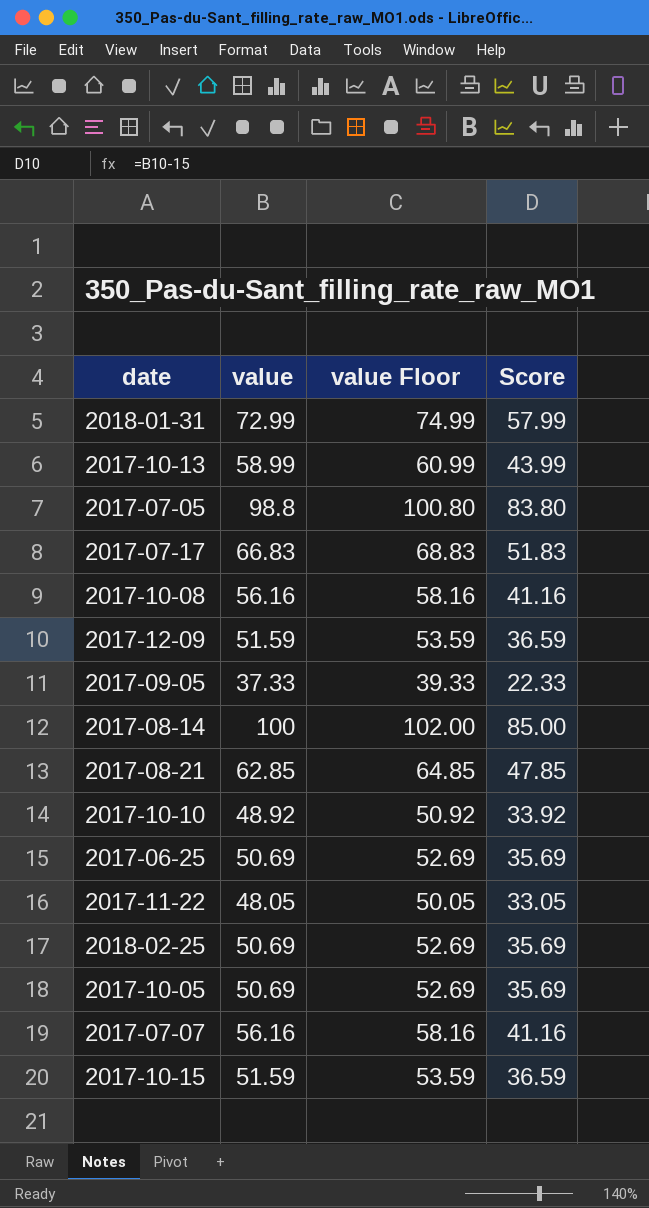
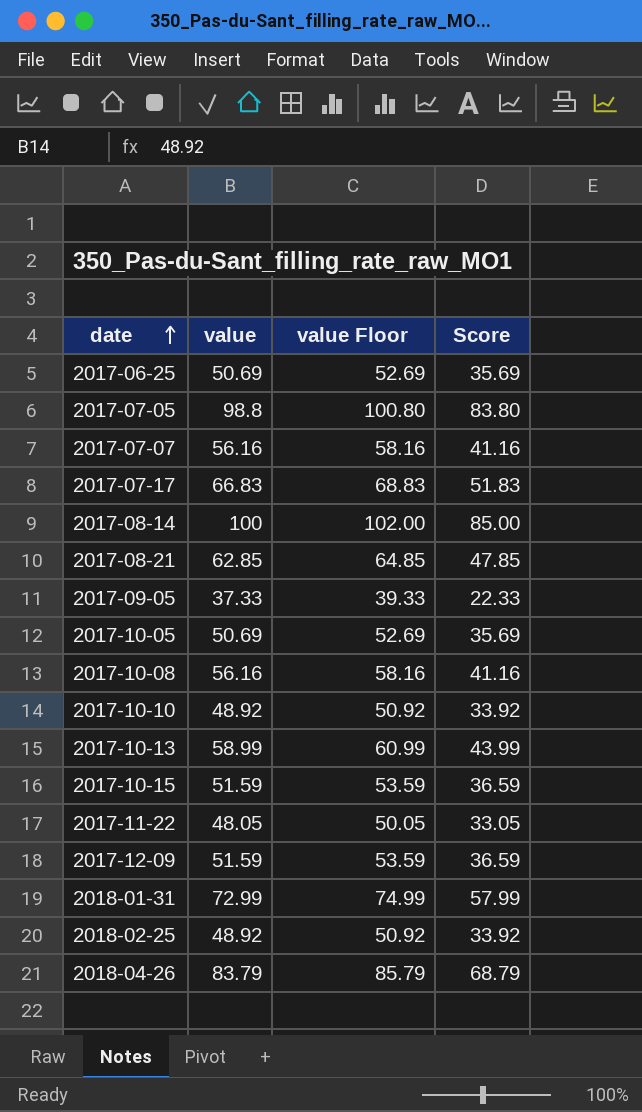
row order: none -> date ascending
2018-02-25 | value: 50.69 -> 48.92
2018-02-25 | value Floor: 52.69 -> 50.92
2018-02-25 | Score: 35.69 -> 33.92
row 2018-04-26: none -> 83.79 | 85.79 | 68.79

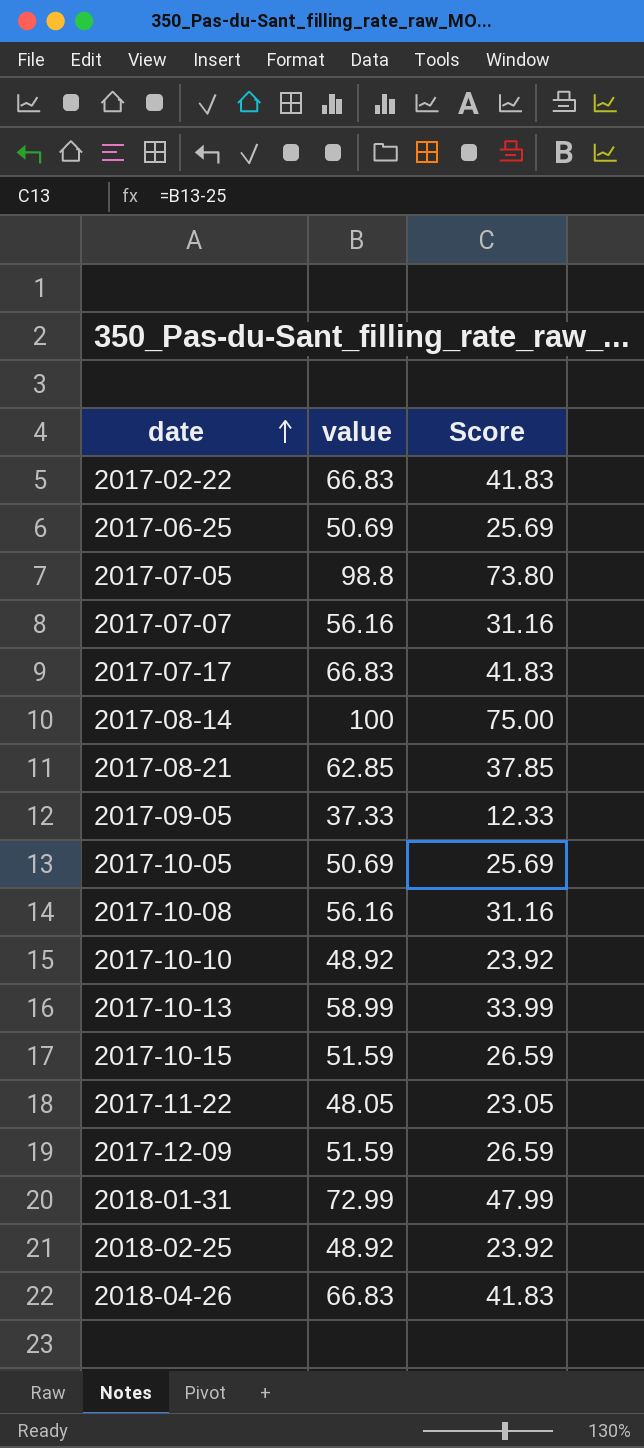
column value Floor | formula: [value] + 2 -> none
column Score | formula: [value] - 15 -> [value] - 25
row 2017-02-22: none -> 66.83 | 41.83
2018-04-26 | value: 83.79 -> 66.83

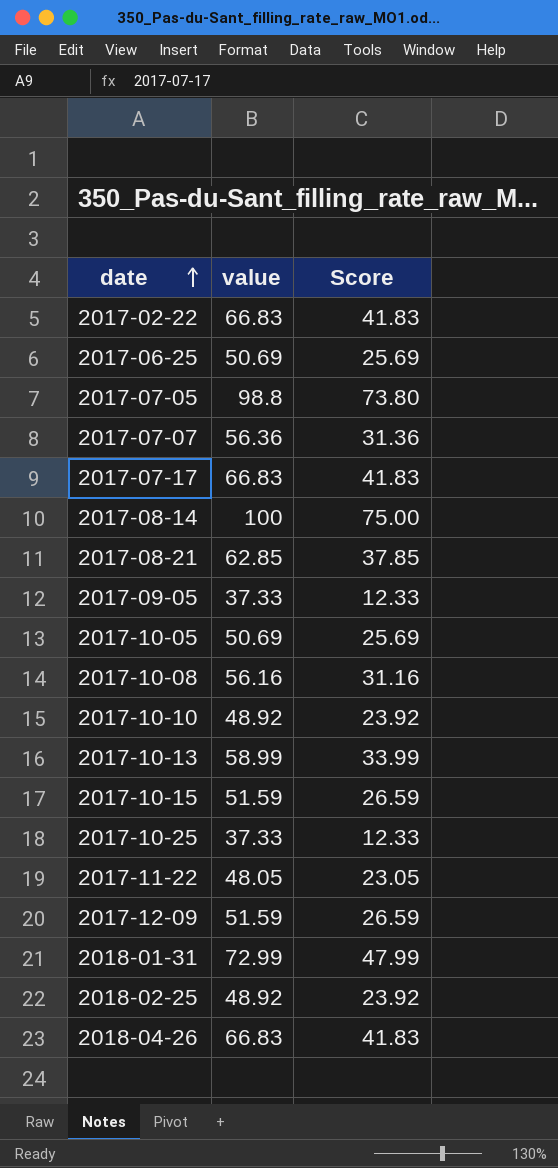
2017-07-07 | value: 56.16 -> 56.36
2017-07-07 | Score: 31.16 -> 31.36
row 2017-10-25: none -> 37.33 | 12.33

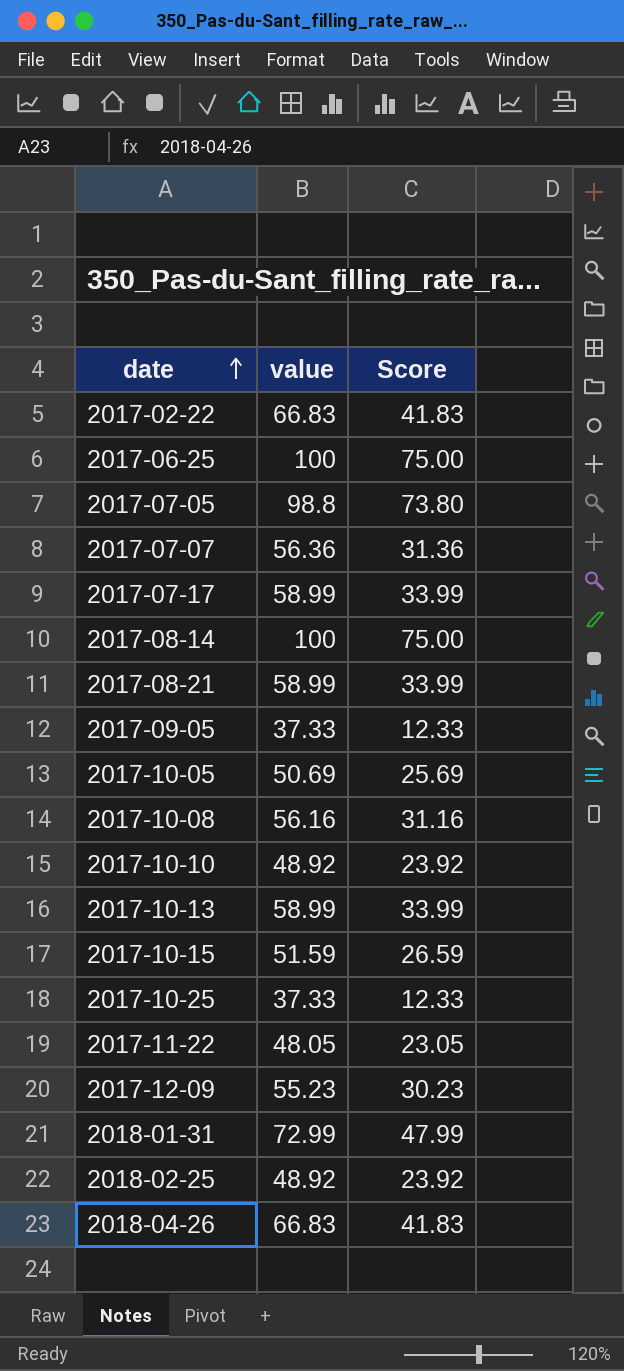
2017-06-25 | value: 50.69 -> 100
2017-06-25 | Score: 25.69 -> 75.00
2017-07-17 | value: 66.83 -> 58.99
2017-07-17 | Score: 41.83 -> 33.99
2017-08-21 | value: 62.85 -> 58.99
2017-08-21 | Score: 37.85 -> 33.99
2017-12-09 | value: 51.59 -> 55.23
2017-12-09 | Score: 26.59 -> 30.23

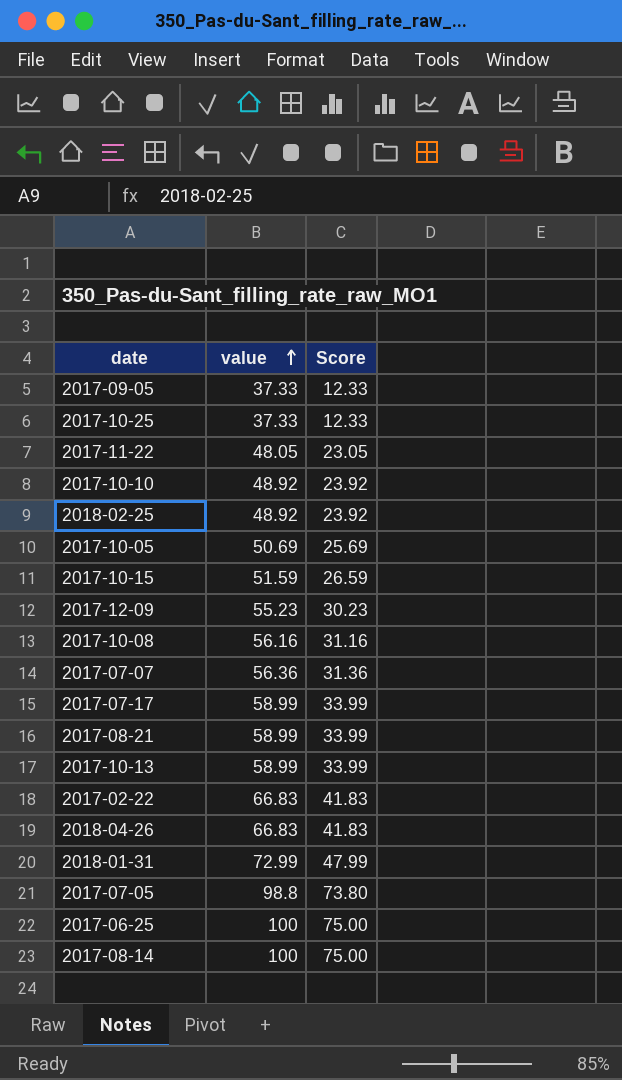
row order: date ascending -> value ascending

